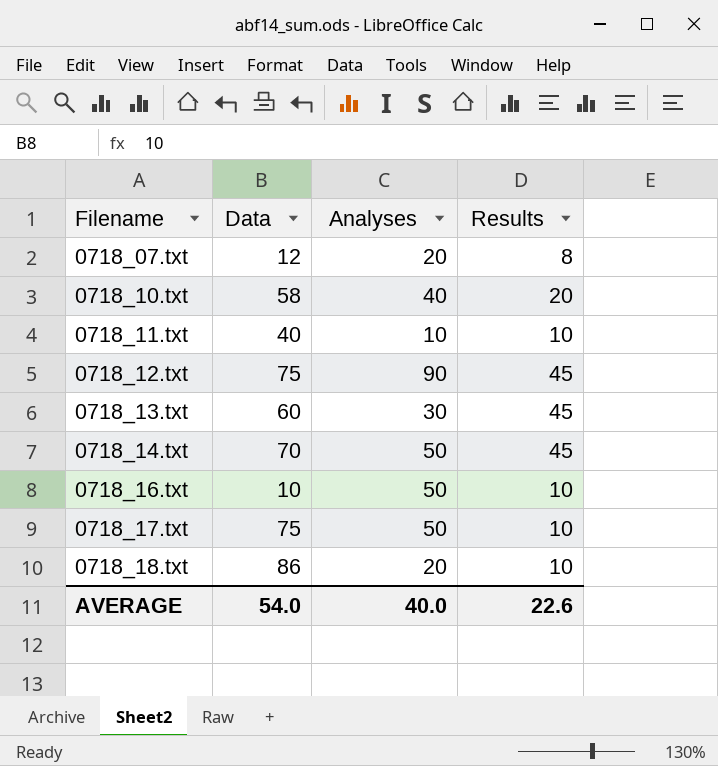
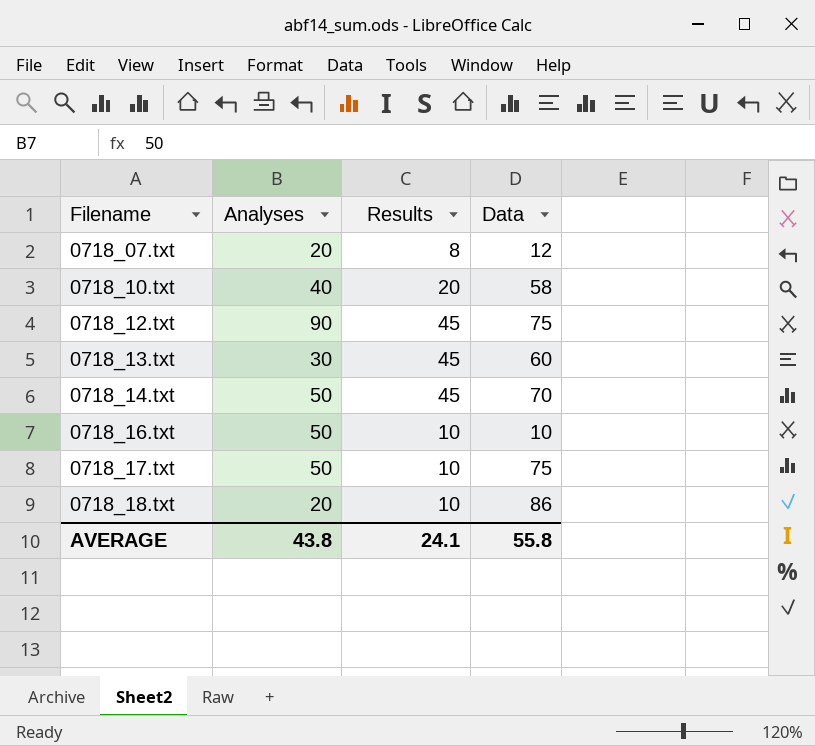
column Data | position: 2 -> 4
row 0718_11.txt: 40 | 10 | 10 -> none
AVERAGE | Analyses: 40.0 -> 43.8
AVERAGE | Results: 22.6 -> 24.1
AVERAGE | Data: 54.0 -> 55.8

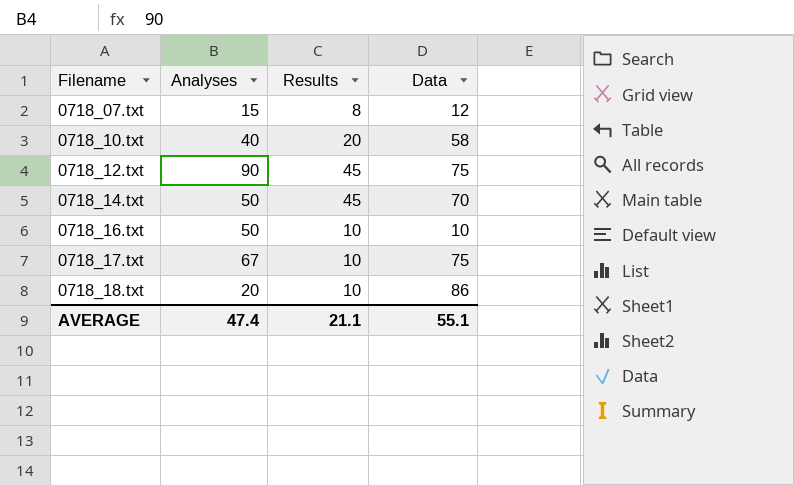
row 0718_13.txt: 30 | 45 | 60 -> none
0718_07.txt | Analyses: 20 -> 15
0718_17.txt | Analyses: 50 -> 67
AVERAGE | Analyses: 43.8 -> 47.4
AVERAGE | Results: 24.1 -> 21.1
AVERAGE | Data: 55.8 -> 55.1

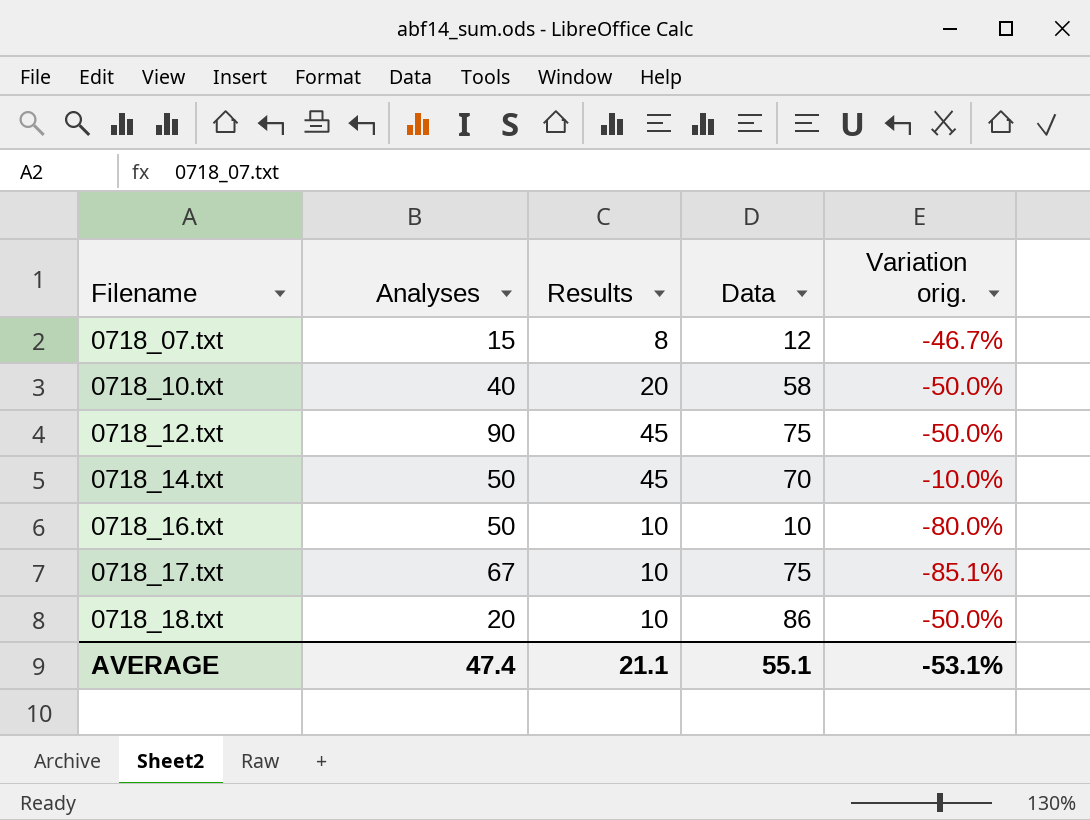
column Variation orig. | formula: none -> ([Results] - [Analyses]) / [Analyses]

